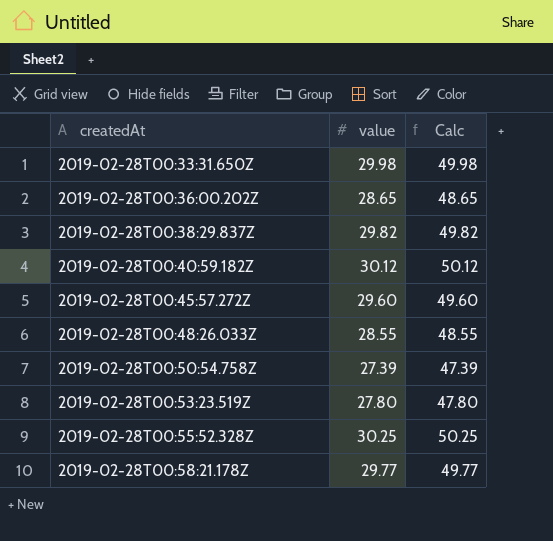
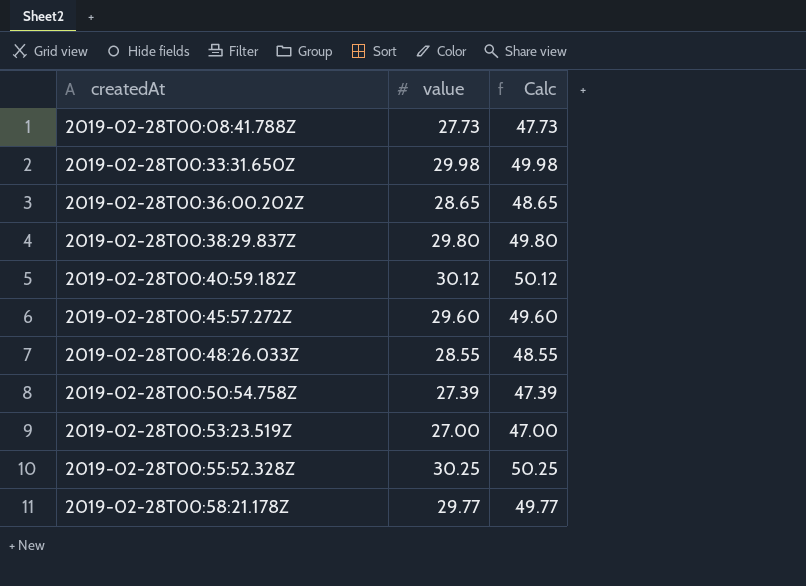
row 2019-02-28T00:08:41.788Z: none -> 27.73 | 47.73
2019-02-28T00:38:29.837Z | value: 29.82 -> 29.80
2019-02-28T00:38:29.837Z | Calc: 49.82 -> 49.80
2019-02-28T00:53:23.519Z | value: 27.80 -> 27.00
2019-02-28T00:53:23.519Z | Calc: 47.80 -> 47.00

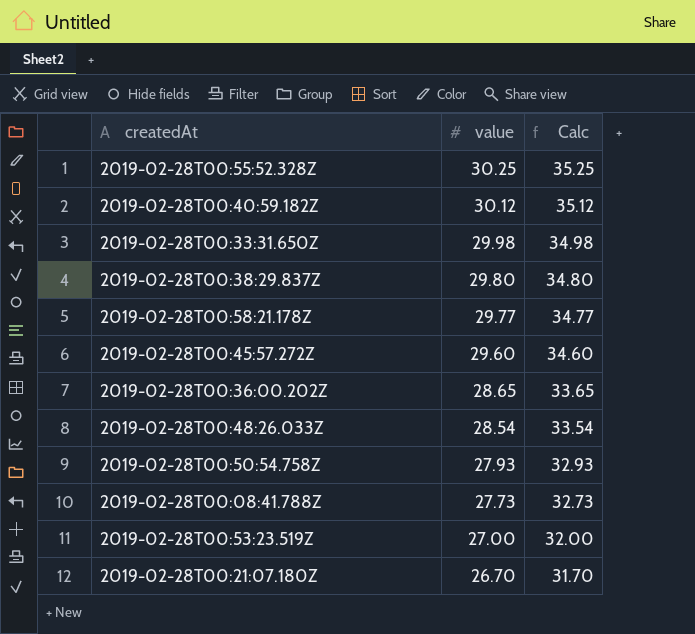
row order: createdAt ascending -> value descending
column Calc | formula: [value] + 20 -> [value] + 5
2019-02-28T00:48:26.033Z | value: 28.55 -> 28.54
2019-02-28T00:50:54.758Z | value: 27.39 -> 27.93
row 2019-02-28T00:21:07.180Z: none -> 26.70 | 31.70

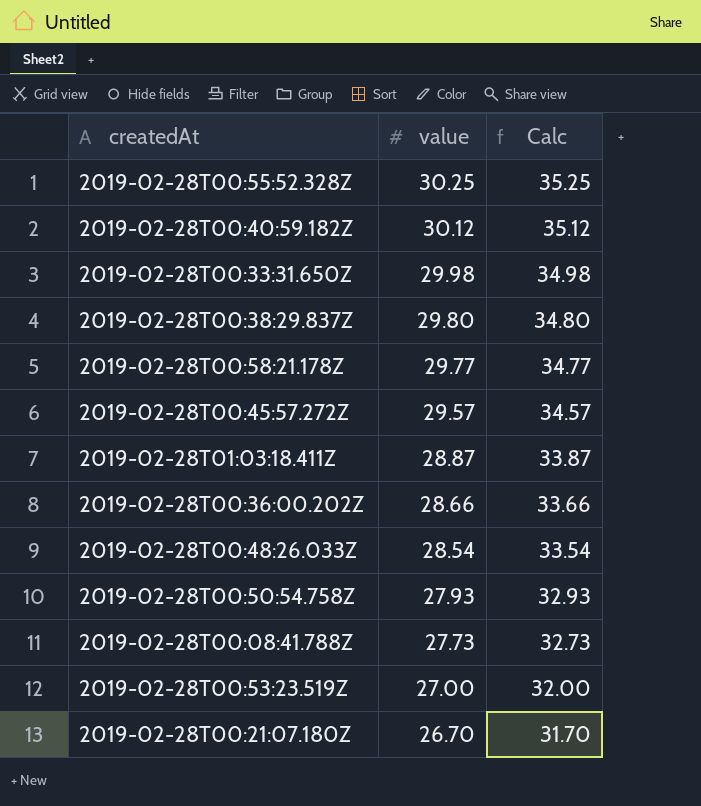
2019-02-28T00:45:57.272Z | value: 29.60 -> 29.57
2019-02-28T00:45:57.272Z | Calc: 34.60 -> 34.57
row 2019-02-28T01:03:18.411Z: none -> 28.87 | 33.87
2019-02-28T00:36:00.202Z | value: 28.65 -> 28.66
2019-02-28T00:36:00.202Z | Calc: 33.65 -> 33.66

